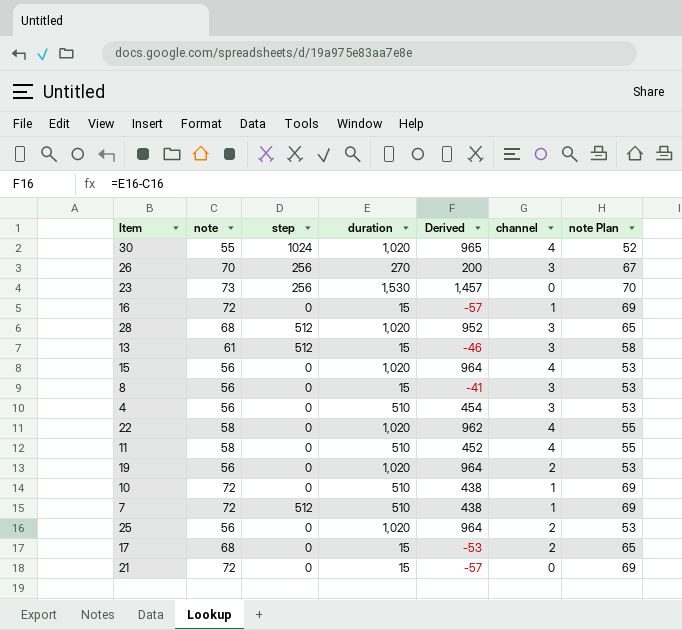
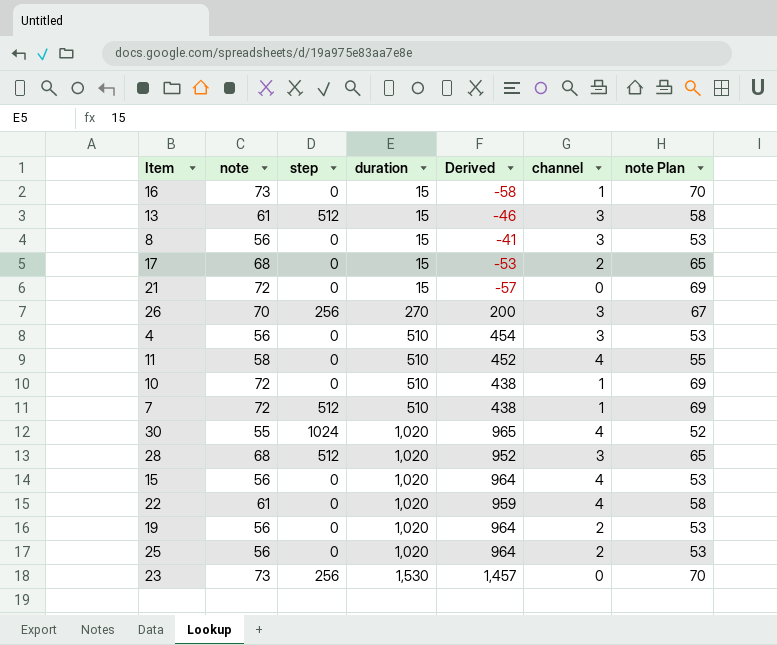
row order: none -> duration ascending
16 | note: 72 -> 73
16 | Derived: -57 -> -58
16 | note Plan: 69 -> 70
22 | note: 58 -> 61
22 | Derived: 962 -> 959
22 | note Plan: 55 -> 58

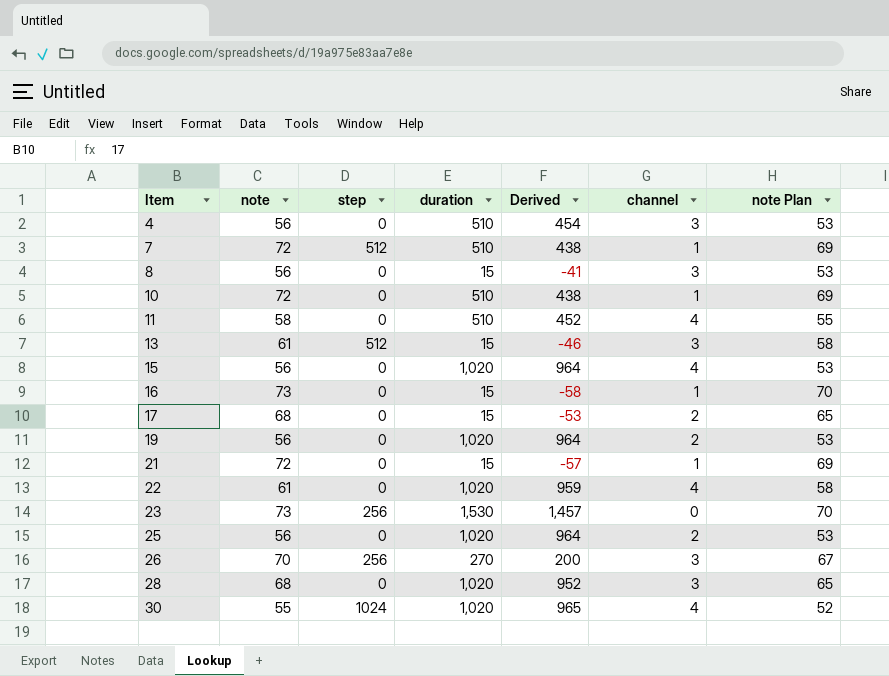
row order: duration ascending -> Item ascending
21 | channel: 0 -> 1
28 | step: 512 -> 0

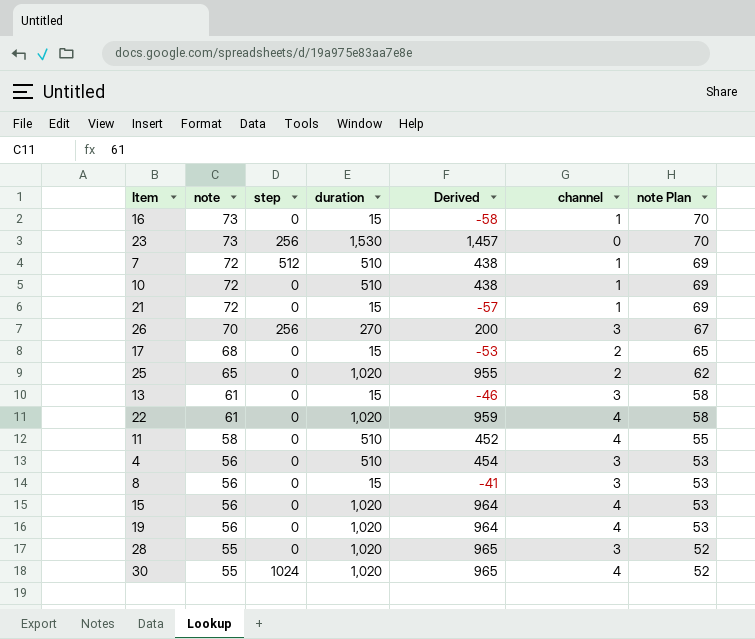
row order: Item ascending -> note descending
25 | note: 56 -> 65
25 | Derived: 964 -> 955
25 | note Plan: 53 -> 62
13 | step: 512 -> 0
19 | channel: 2 -> 4
28 | note: 68 -> 55
28 | Derived: 952 -> 965
28 | note Plan: 65 -> 52

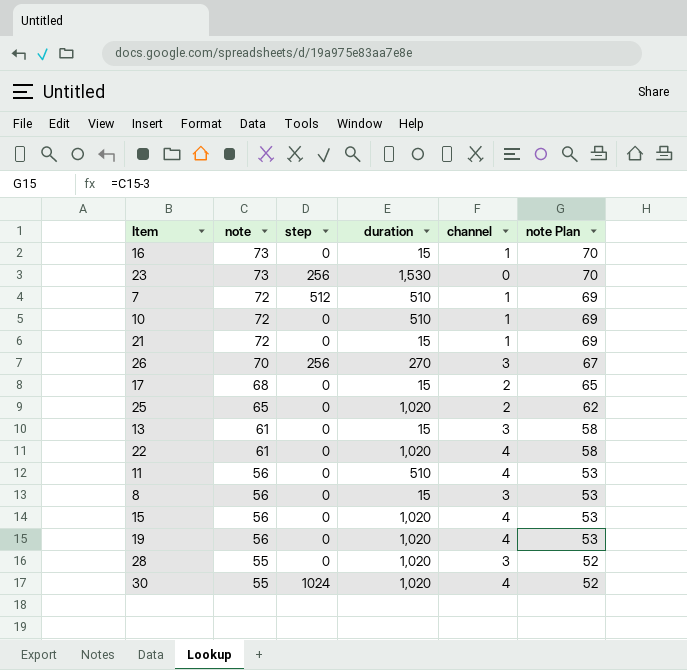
column Derived | formula: [duration] - [note] -> none
row 4: 56 | 0 | 510 | 454 | 3 | 53 -> none
11 | note: 58 -> 56
11 | note Plan: 55 -> 53

